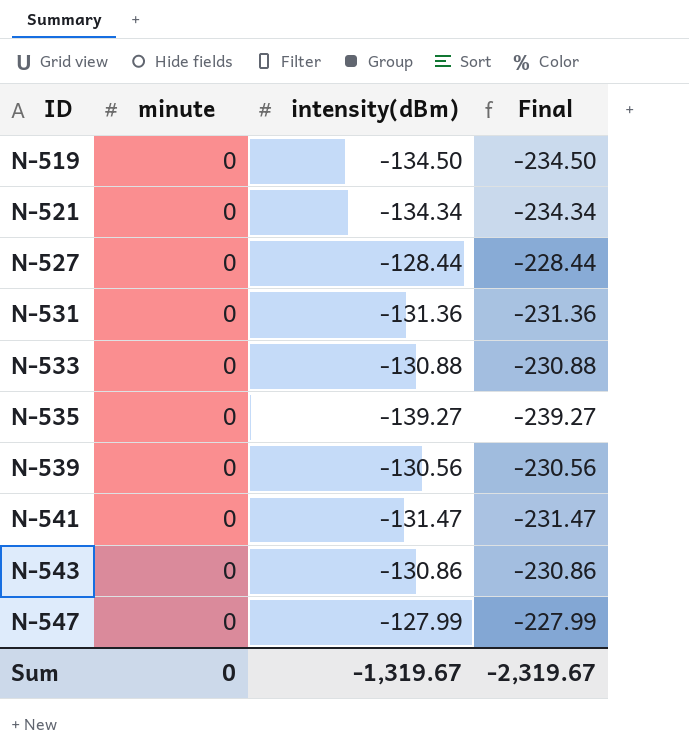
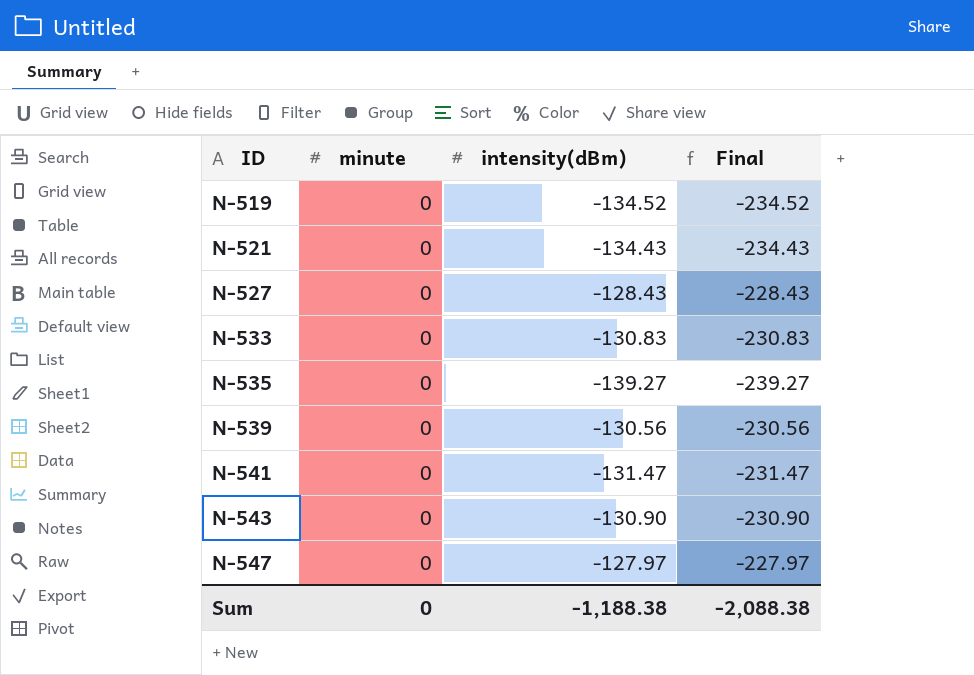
row N-531: 0 | -131.36 | -231.36 -> none
N-519 | intensity(dBm): -134.50 -> -134.52
N-519 | Final: -234.50 -> -234.52
N-521 | intensity(dBm): -134.34 -> -134.43
N-521 | Final: -234.34 -> -234.43
N-527 | intensity(dBm): -128.44 -> -128.43
N-527 | Final: -228.44 -> -228.43
N-533 | intensity(dBm): -130.88 -> -130.83
N-533 | Final: -230.88 -> -230.83
N-543 | intensity(dBm): -130.86 -> -130.90
N-543 | Final: -230.86 -> -230.90
N-547 | intensity(dBm): -127.99 -> -127.97
N-547 | Final: -227.99 -> -227.97
Sum | intensity(dBm): -1,319.67 -> -1,188.38
Sum | Final: -2,319.67 -> -2,088.38

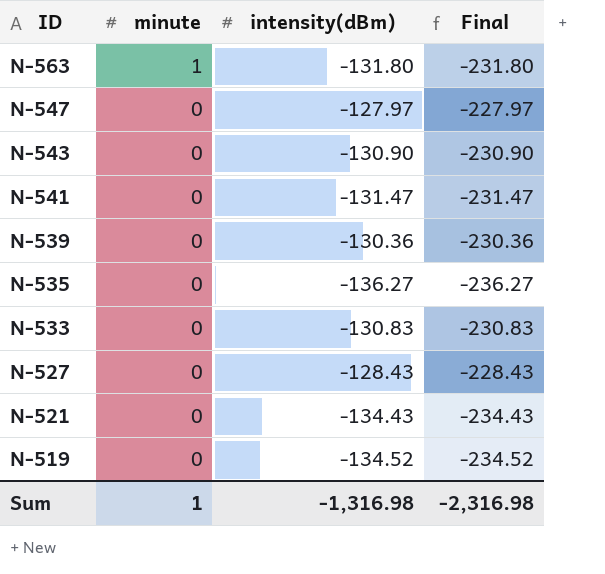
row order: ID ascending -> ID descending
row N-563: none -> 1 | -131.80 | -231.80
N-539 | intensity(dBm): -130.56 -> -130.36
N-539 | Final: -230.56 -> -230.36
N-535 | intensity(dBm): -139.27 -> -136.27
N-535 | Final: -239.27 -> -236.27
Sum | minute: 0 -> 1
Sum | intensity(dBm): -1,188.38 -> -1,316.98
Sum | Final: -2,088.38 -> -2,316.98

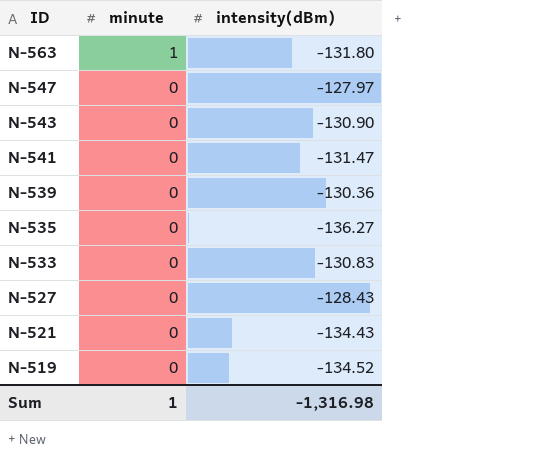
column Final | formula: [intensity(dBm)] - 100 -> none

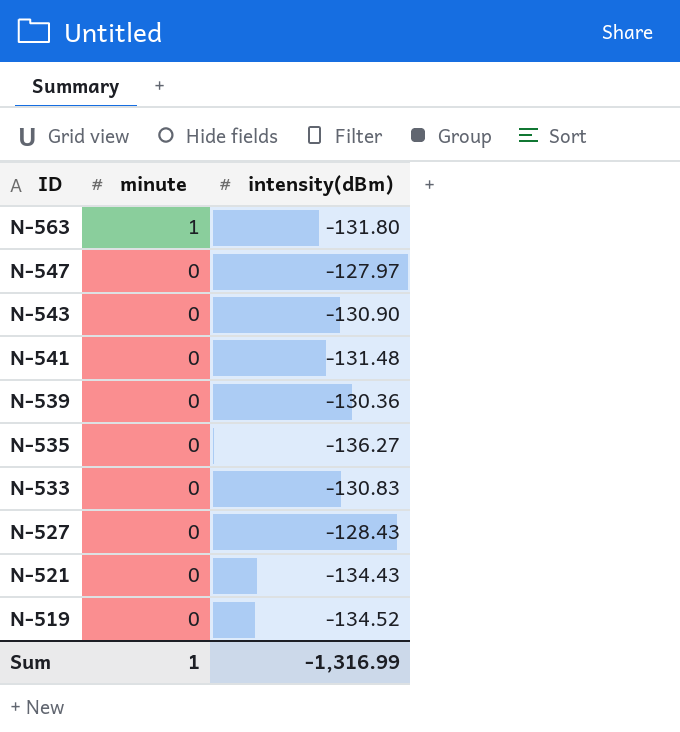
N-541 | intensity(dBm): -131.47 -> -131.48
Sum | intensity(dBm): -1,316.98 -> -1,316.99

